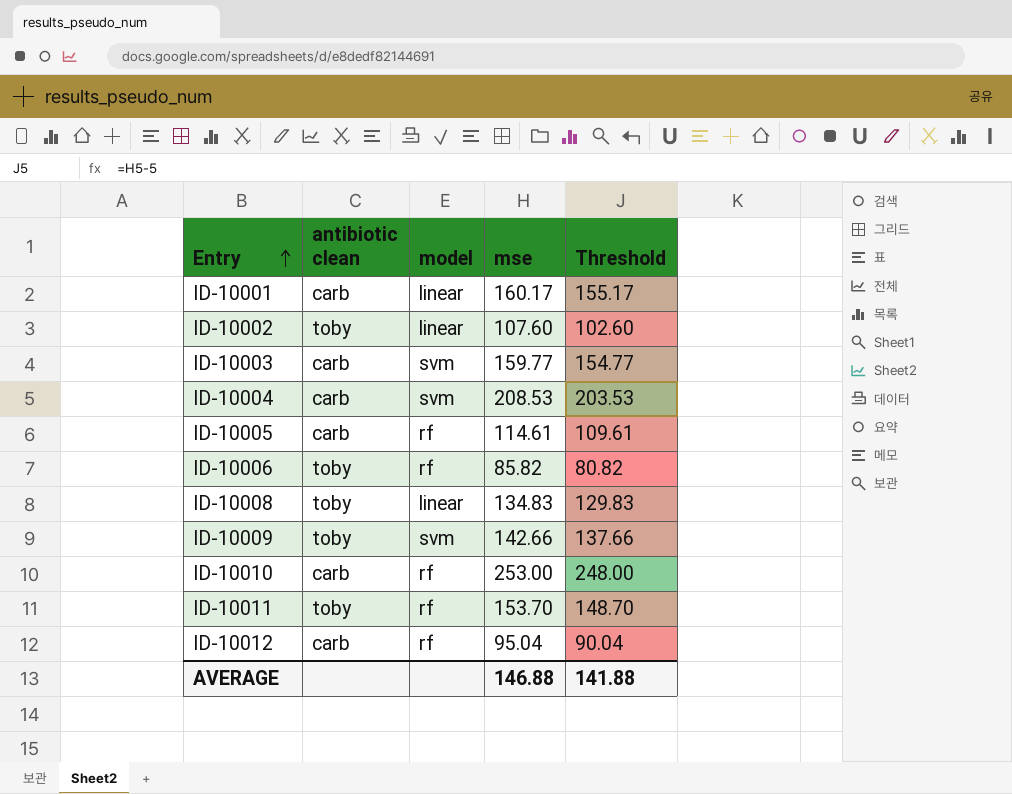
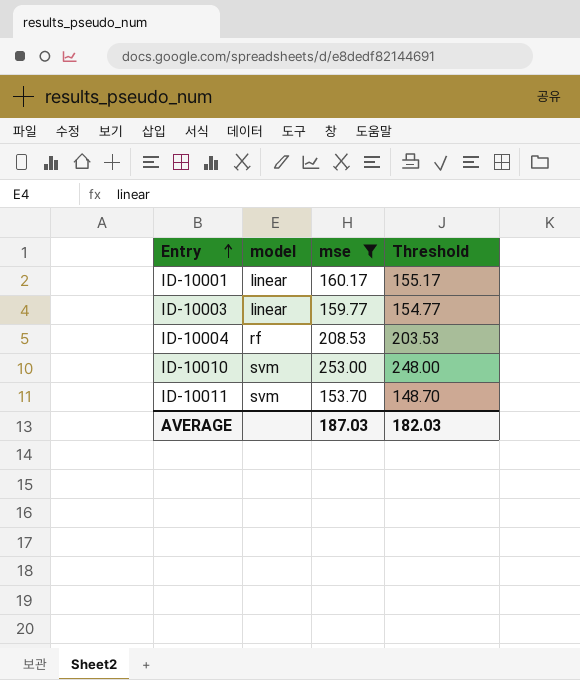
filter: none -> mse >= 153.70
column antibiotic clean | position: 2 -> none
ID-10003 | model: svm -> linear
ID-10004 | model: svm -> rf
ID-10010 | model: rf -> svm
ID-10011 | model: rf -> svm
AVERAGE | mse: 146.88 -> 187.03
AVERAGE | Threshold: 141.88 -> 182.03

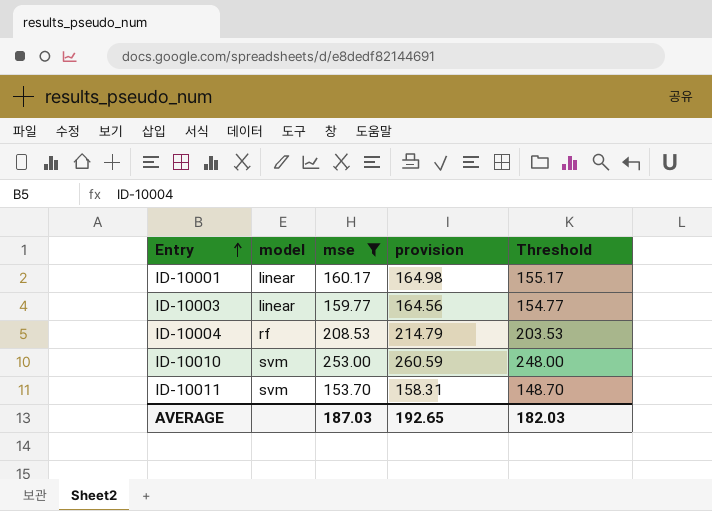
column provision | formula: none -> [mse] * 1.03

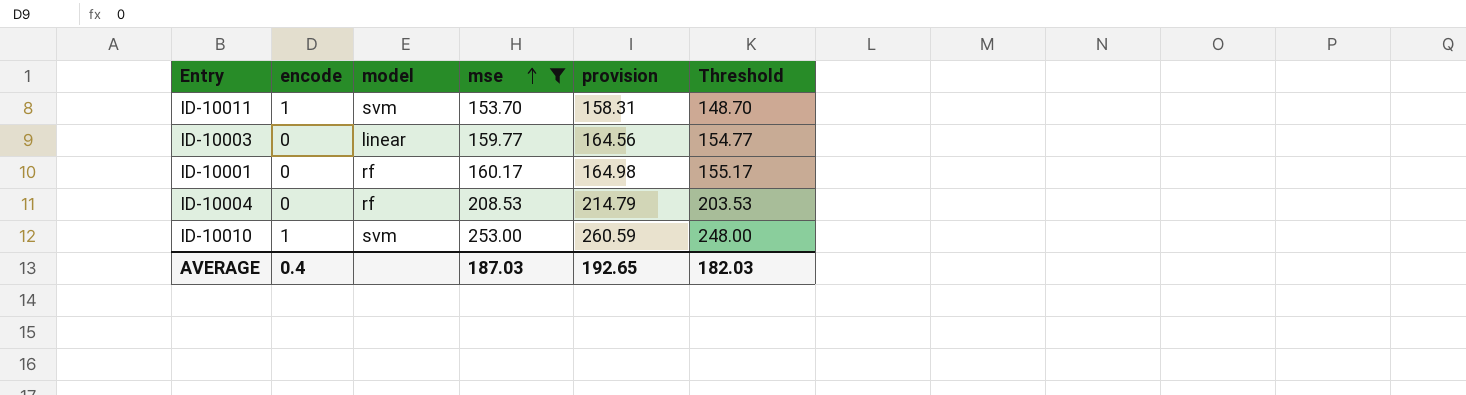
row order: Entry ascending -> mse ascending
column encode | position: none -> 2
ID-10001 | model: linear -> rf

